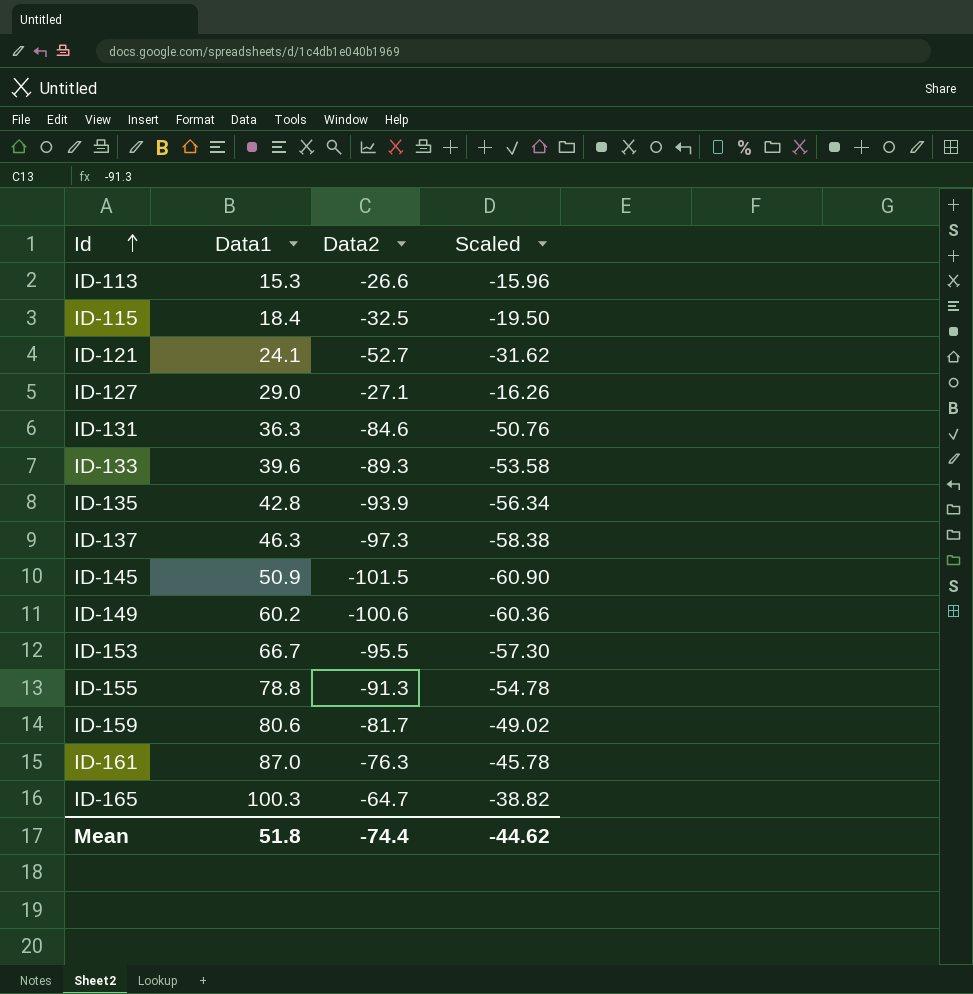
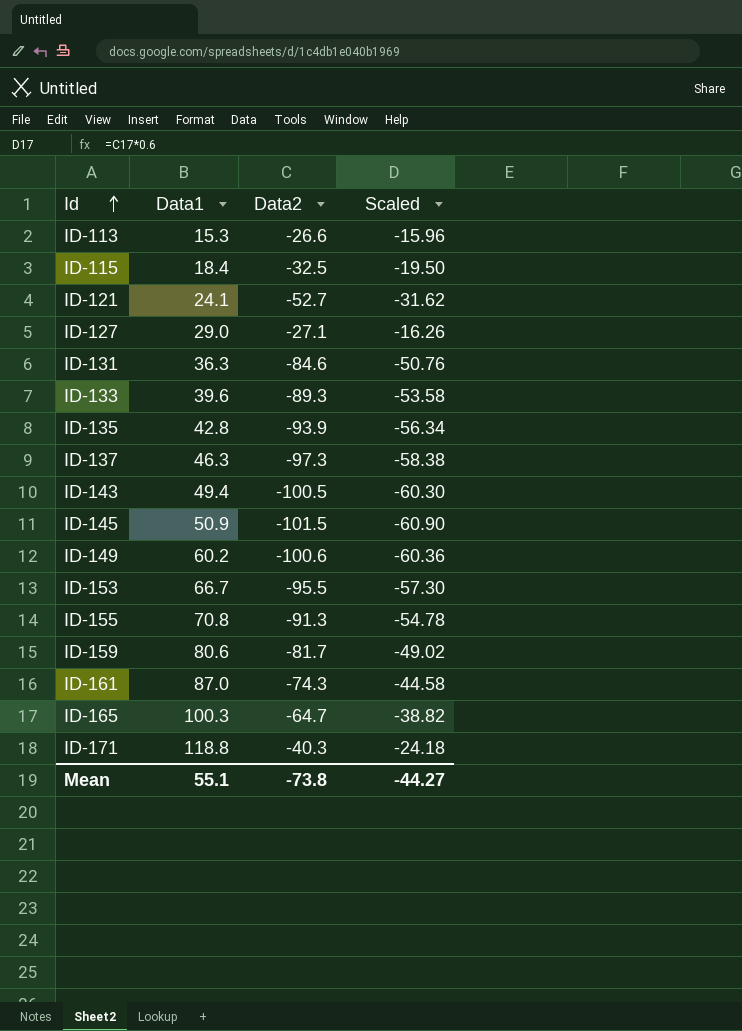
row ID-143: none -> 49.4 | -100.5 | -60.30
ID-155 | Data1: 78.8 -> 70.8
ID-161 | Data2: -76.3 -> -74.3
ID-161 | Scaled: -45.78 -> -44.58
row ID-171: none -> 118.8 | -40.3 | -24.18
Mean | Data1: 51.8 -> 55.1
Mean | Data2: -74.4 -> -73.8
Mean | Scaled: -44.62 -> -44.27

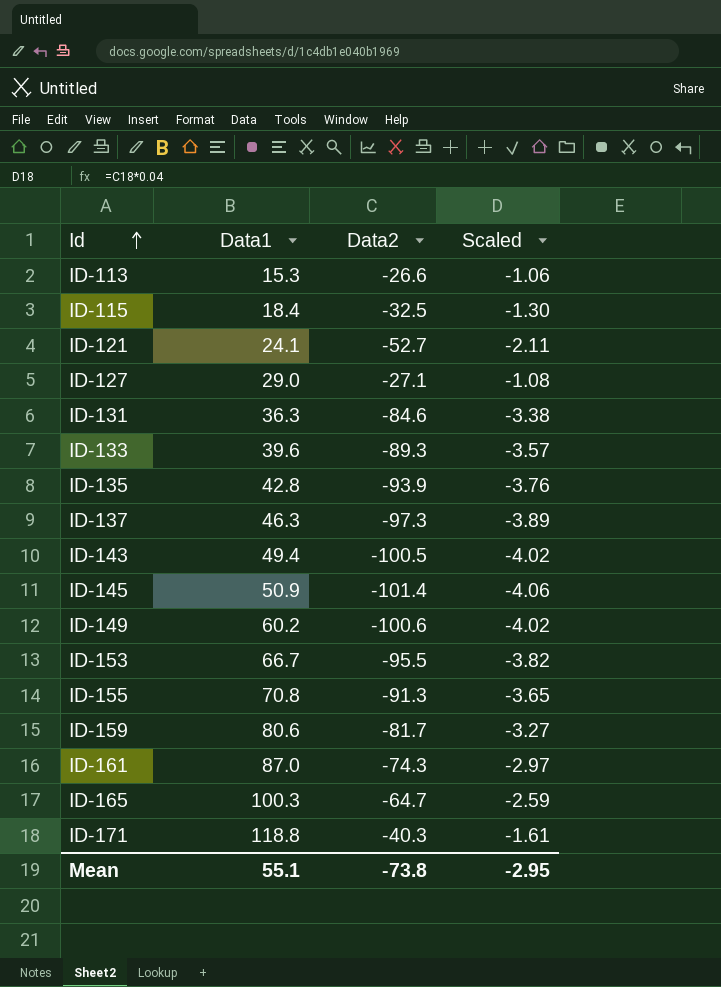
column Scaled | formula: [Data2] * 0.6 -> [Data2] * 0.04
ID-145 | Data2: -101.5 -> -101.4
Mean | Scaled: -44.27 -> -2.95

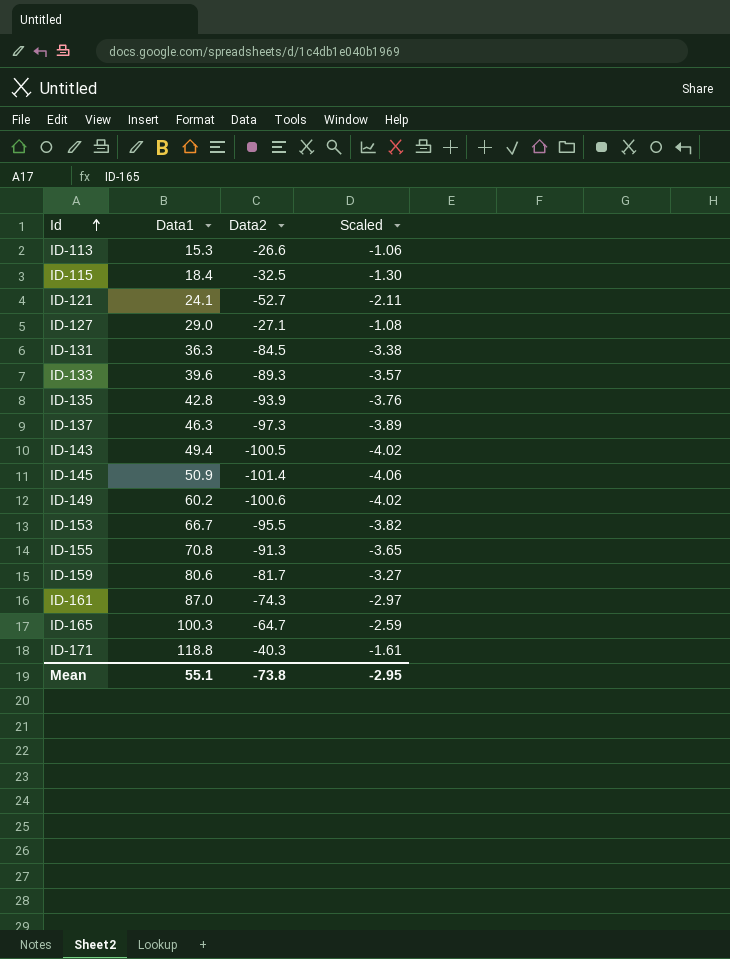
ID-131 | Data2: -84.6 -> -84.5

